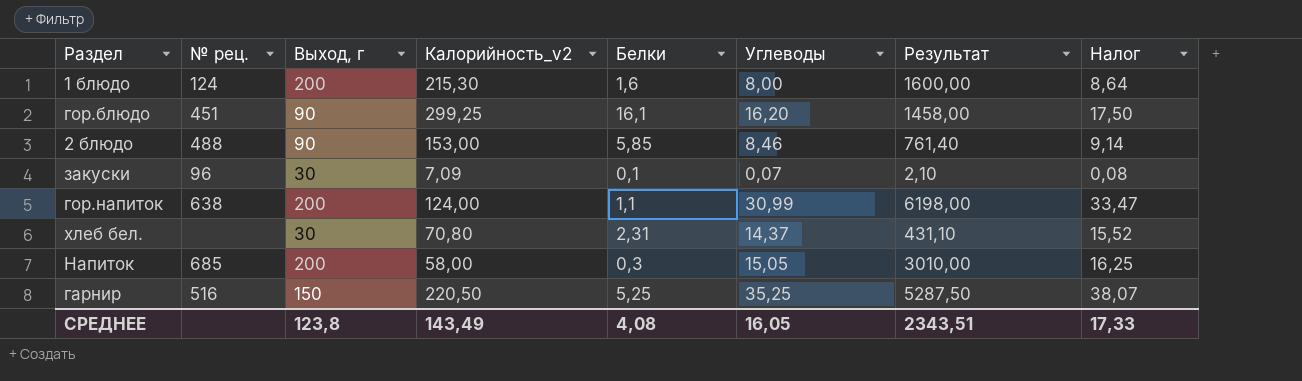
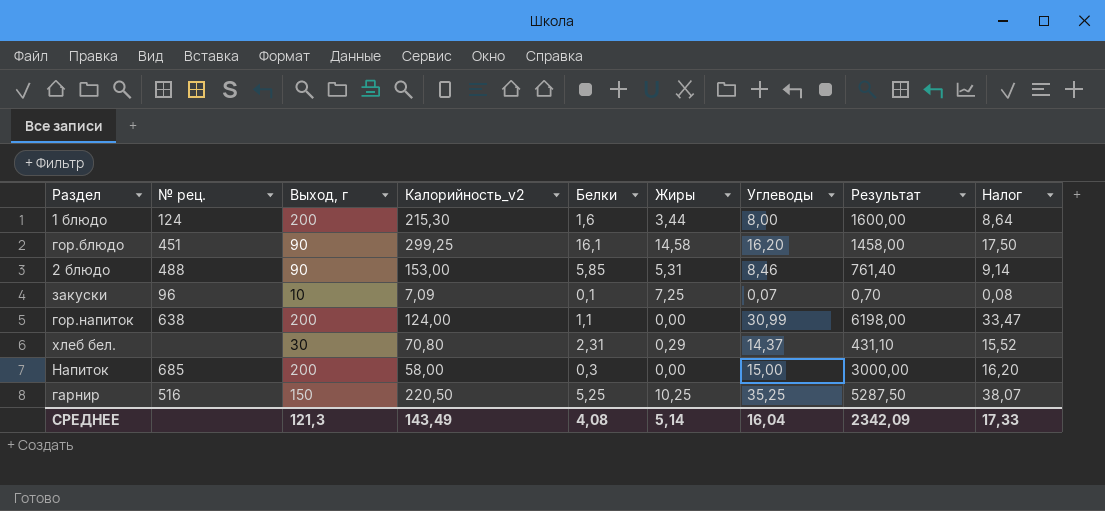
column Жиры | position: none -> 6
закуски | Выход, г: 30 -> 10
закуски | Результат: 2,10 -> 0,70
Напиток | Углеводы: 15,05 -> 15,00
Напиток | Результат: 3010,00 -> 3000,00
Напиток | Налог: 16,25 -> 16,20
СРЕДНЕЕ | Выход, г: 123,8 -> 121,3
СРЕДНЕЕ | Углеводы: 16,05 -> 16,04
СРЕДНЕЕ | Результат: 2343,51 -> 2342,09

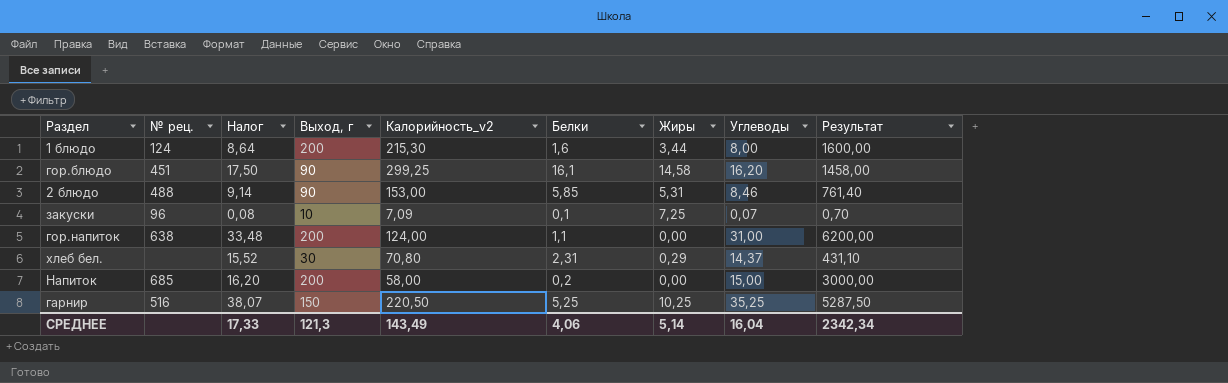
column Налог | position: 9 -> 3
гор.напиток | Налог: 33,47 -> 33,48
гор.напиток | Углеводы: 30,99 -> 31,00
гор.напиток | Результат: 6198,00 -> 6200,00
Напиток | Белки: 0,3 -> 0,2
СРЕДНЕЕ | Белки: 4,08 -> 4,06
СРЕДНЕЕ | Результат: 2342,09 -> 2342,34

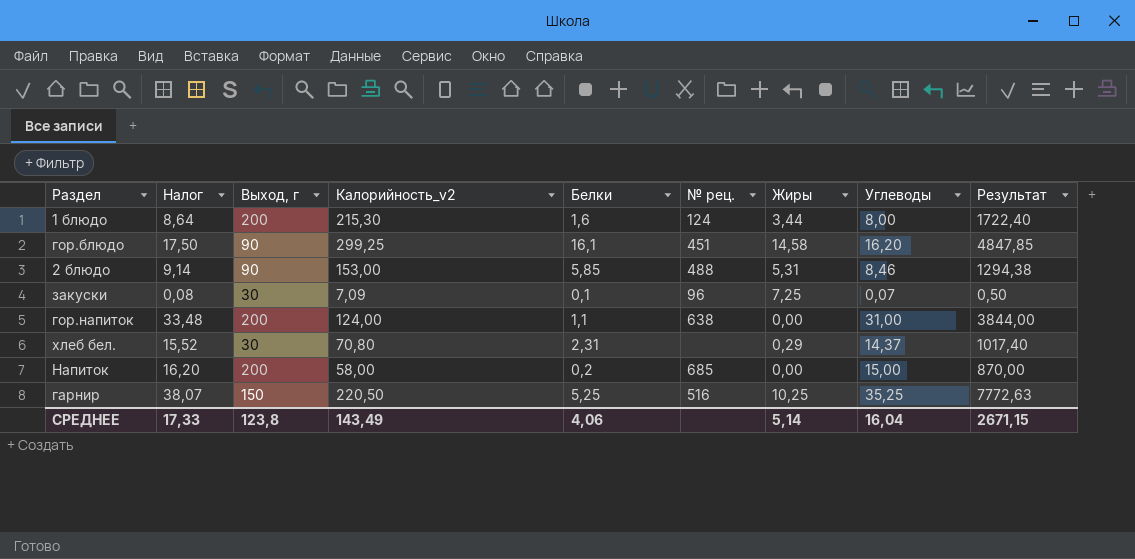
column № рец. | position: 2 -> 6
column Результат | formula: [Выход, г] * [Углеводы] -> [Калорийность_v2] * [Углеводы]
закуски | Выход, г: 10 -> 30
СРЕДНЕЕ | Выход, г: 121,3 -> 123,8
СРЕДНЕЕ | Результат: 2342,34 -> 2671,15

